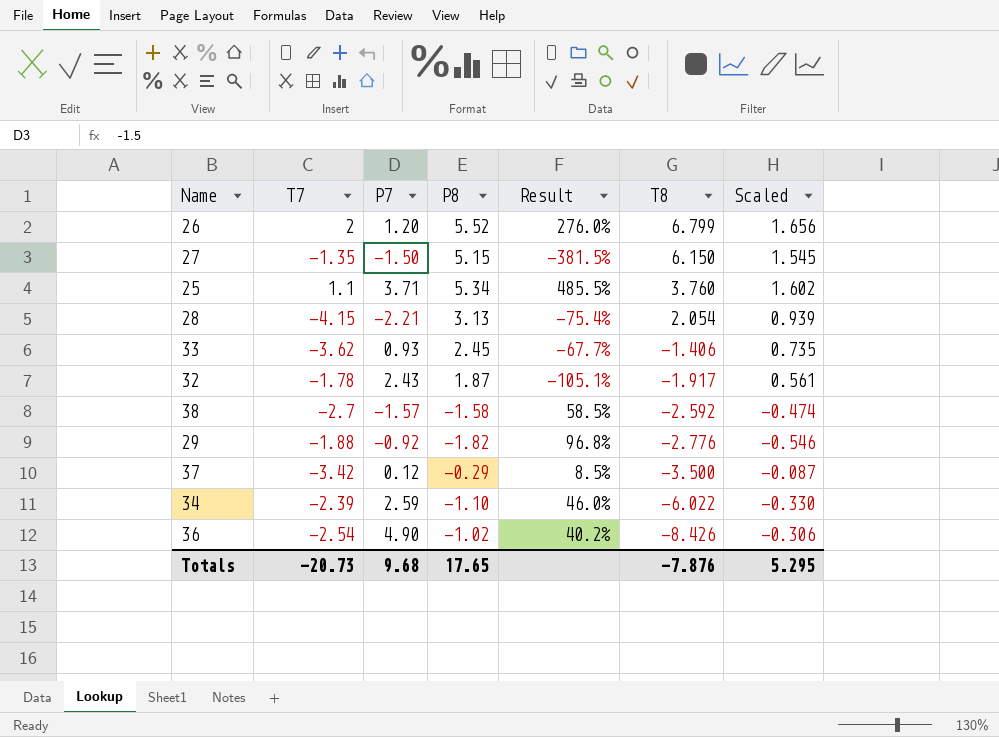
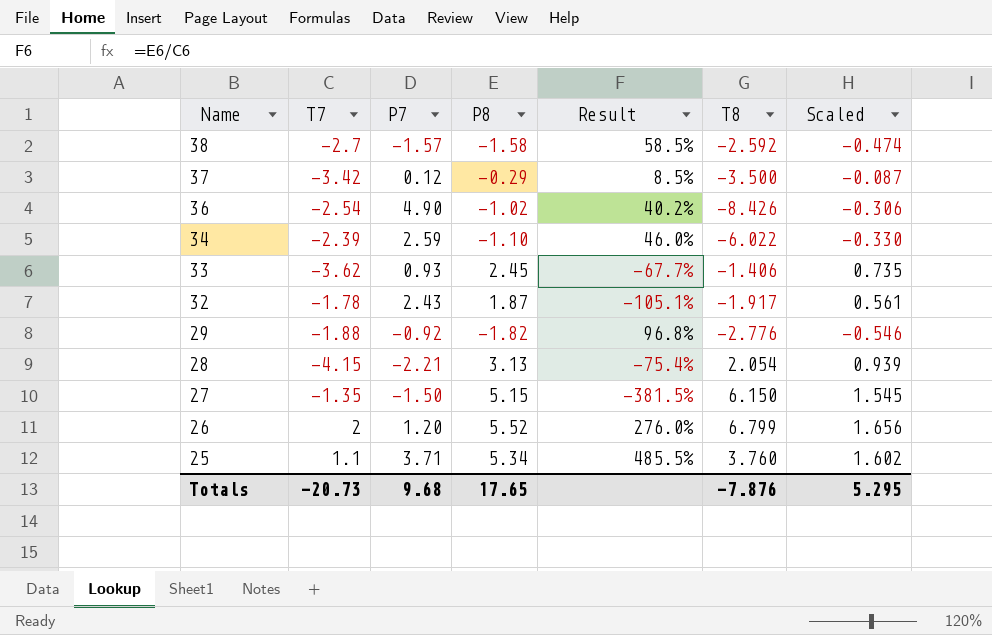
row order: T8 descending -> Name descending

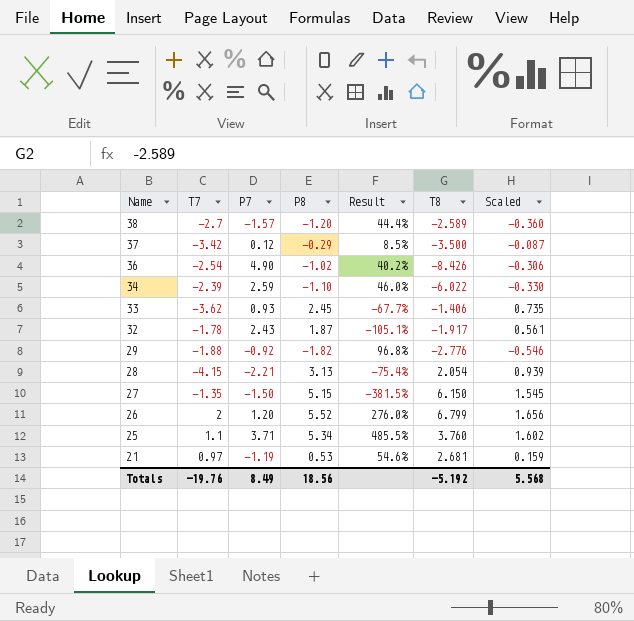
38 | P8: -1.58 -> -1.20
38 | Result: 58.5% -> 44.4%
38 | T8: -2.592 -> -2.589
38 | Scaled: -0.474 -> -0.360
row 21: none -> 0.97 | -1.19 | 0.53 | 54.6% | 2.681 | 0.159
Totals | T7: -20.73 -> -19.76
Totals | P7: 9.68 -> 8.49
Totals | P8: 17.65 -> 18.56
Totals | T8: -7.876 -> -5.192
Totals | Scaled: 5.295 -> 5.568

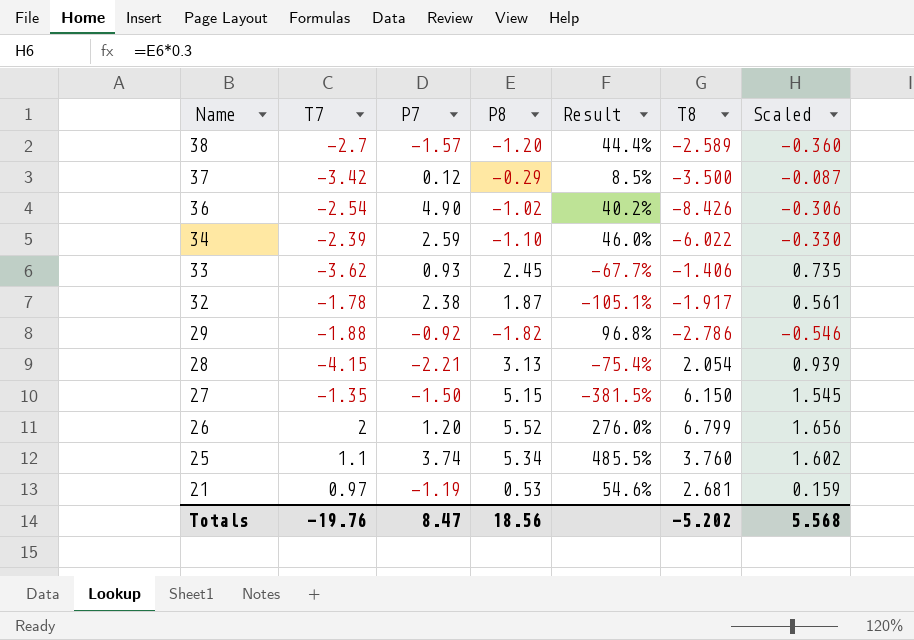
32 | P7: 2.43 -> 2.38
29 | T8: -2.776 -> -2.786
25 | P7: 3.71 -> 3.74
Totals | P7: 8.49 -> 8.47
Totals | T8: -5.192 -> -5.202

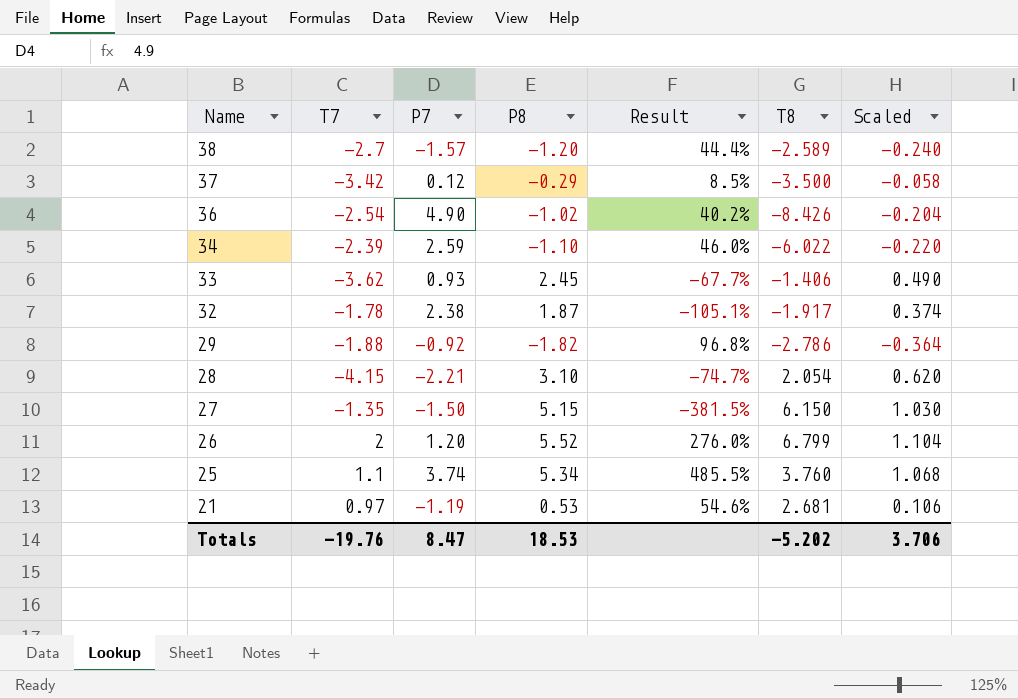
column Scaled | formula: [P8] * 0.3 -> [P8] * 0.2
28 | P8: 3.13 -> 3.10
28 | Result: -75.4% -> -74.7%
Totals | P8: 18.56 -> 18.53
Totals | Scaled: 5.568 -> 3.706

